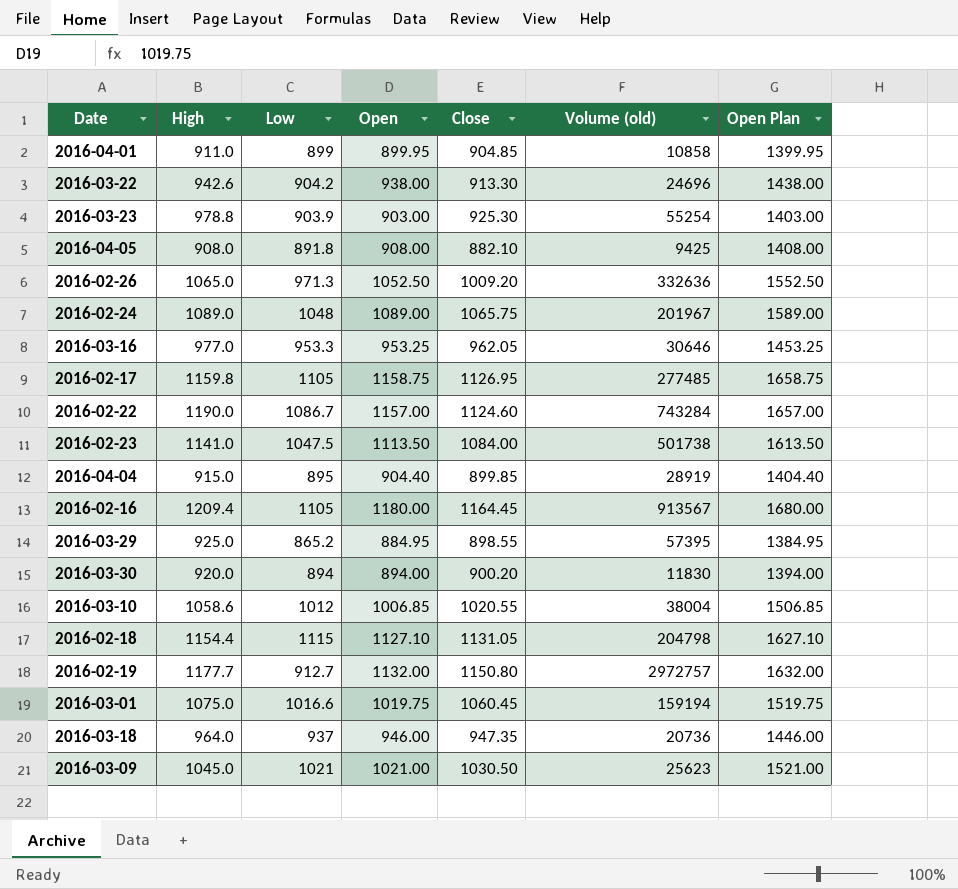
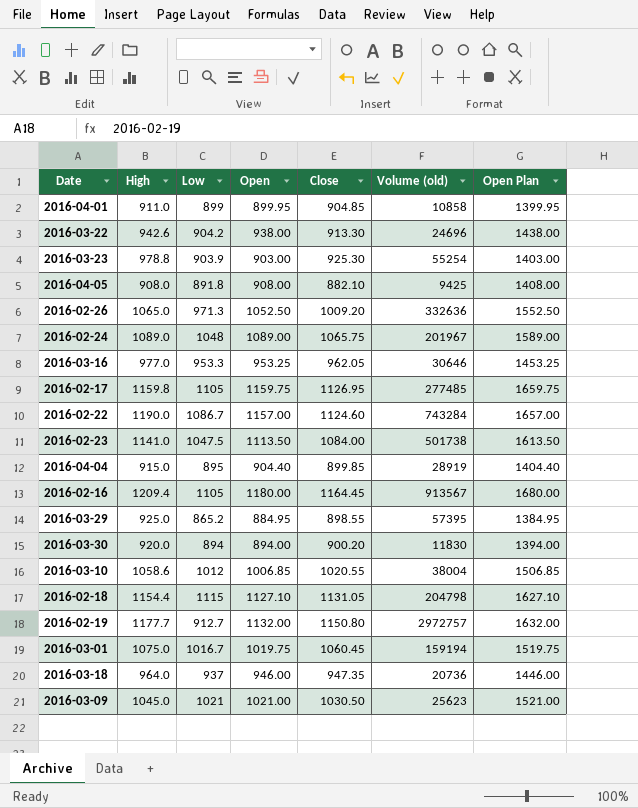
2016-02-17 | Open: 1158.75 -> 1159.75
2016-02-17 | Open Plan: 1658.75 -> 1659.75
2016-03-01 | Low: 1016.6 -> 1016.7

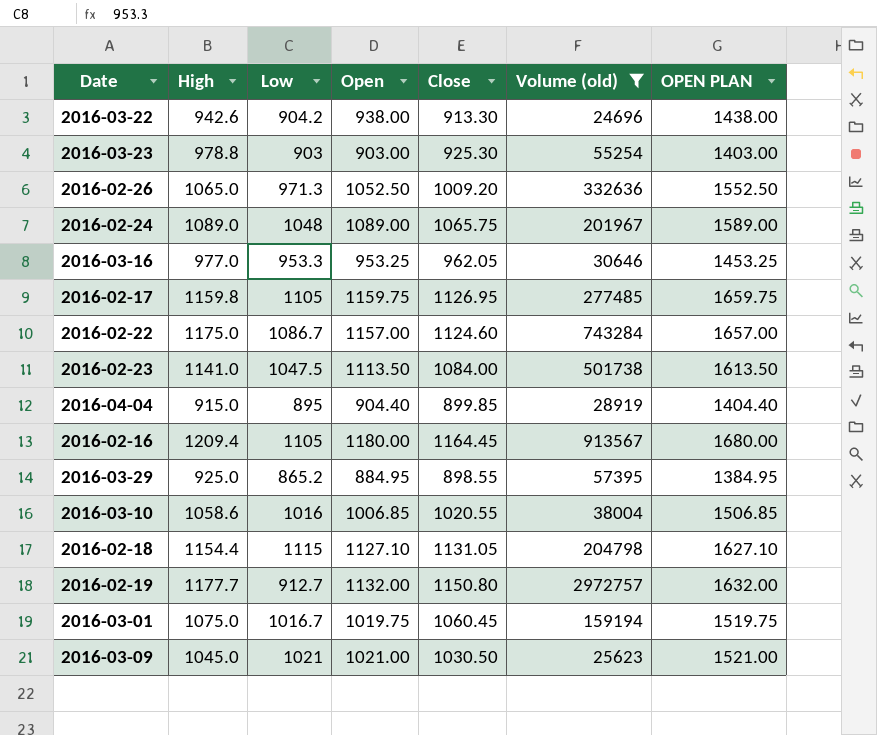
filter: none -> Volume (old) >= 24696
column name: Open Plan -> OPEN PLAN
2016-03-23 | Low: 903.9 -> 903
2016-02-22 | High: 1190.0 -> 1175.0
2016-03-10 | Low: 1012 -> 1016

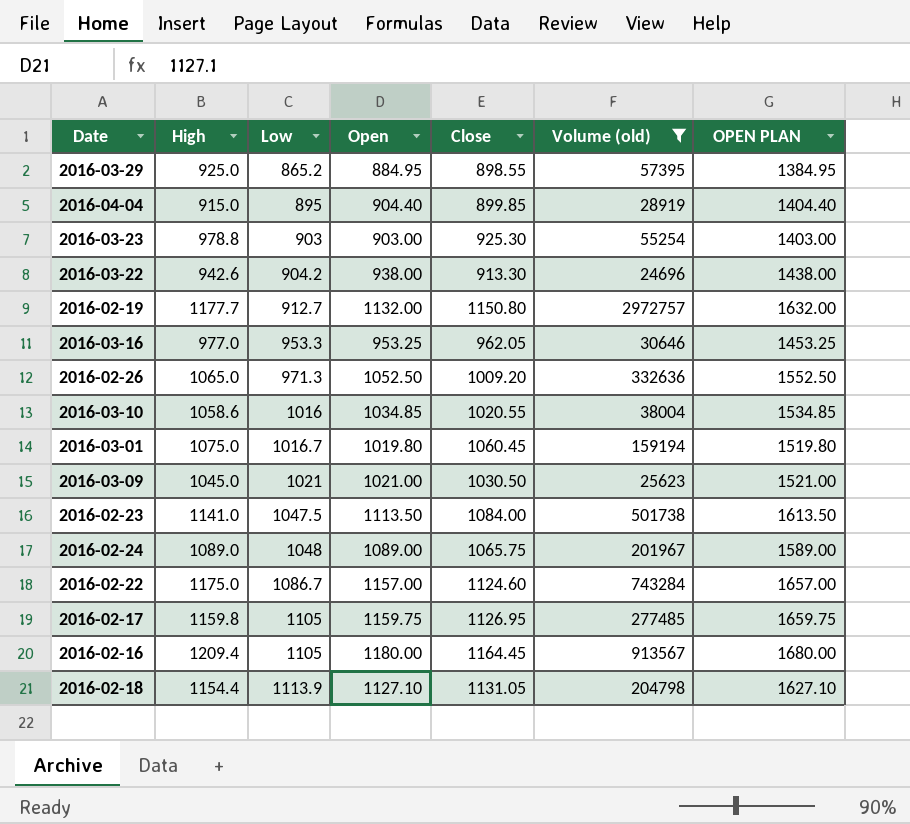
row order: none -> Low ascending
2016-03-10 | Open: 1006.85 -> 1034.85
2016-03-10 | OPEN PLAN: 1506.85 -> 1534.85
2016-03-01 | Open: 1019.75 -> 1019.80
2016-03-01 | OPEN PLAN: 1519.75 -> 1519.80
2016-02-18 | Low: 1115 -> 1113.9

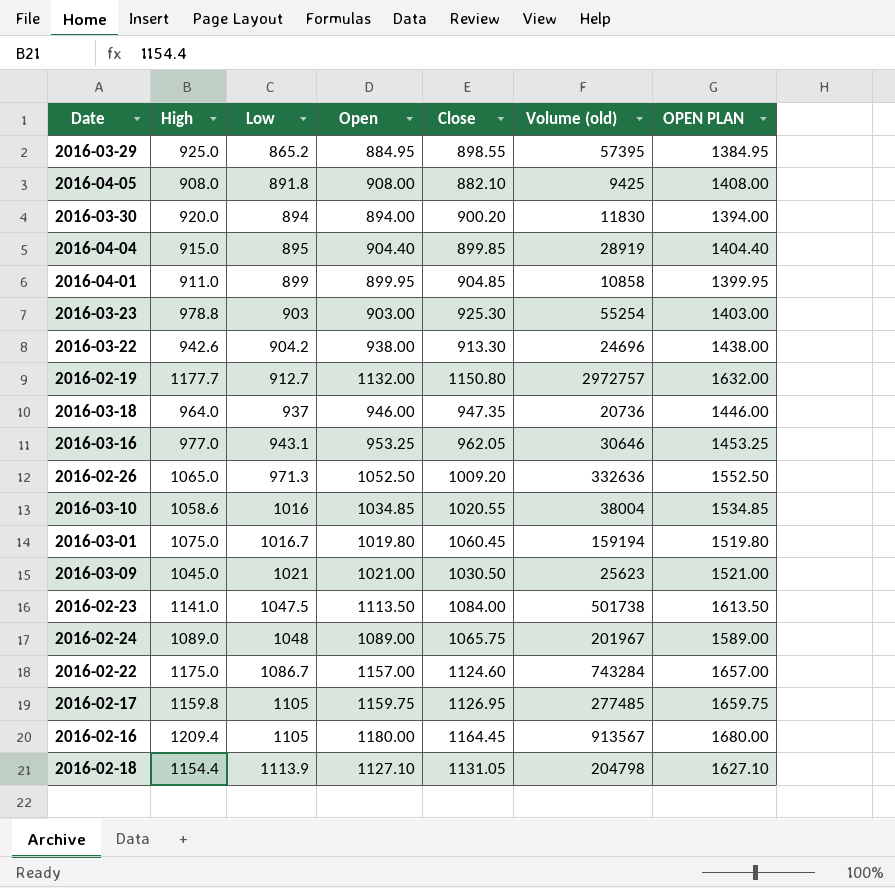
filter: Volume (old) >= 24696 -> none
2016-03-16 | Low: 953.3 -> 943.1

